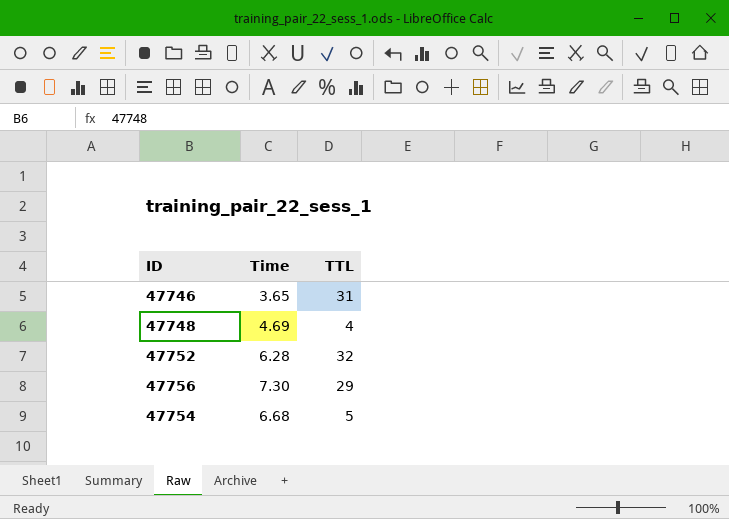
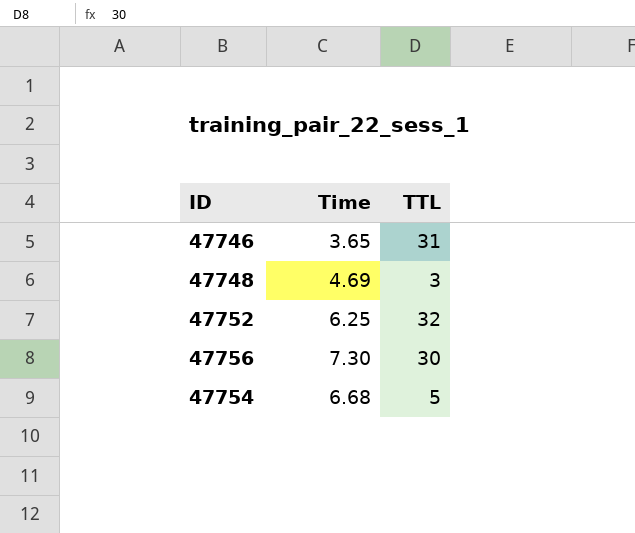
47748 | TTL: 4 -> 3
47752 | Time: 6.28 -> 6.25
47756 | TTL: 29 -> 30

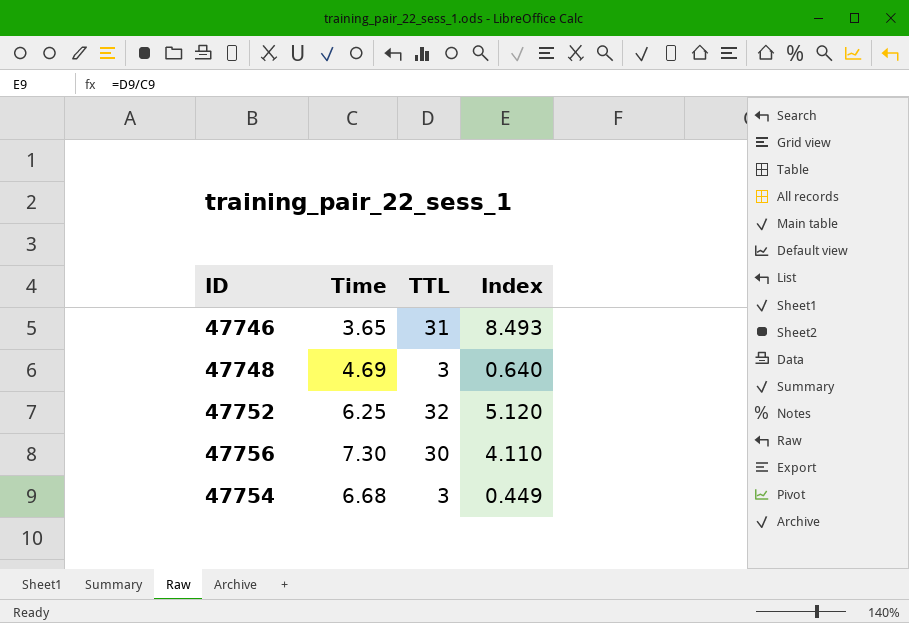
column Index | formula: none -> [TTL] / [Time]
47754 | TTL: 5 -> 3

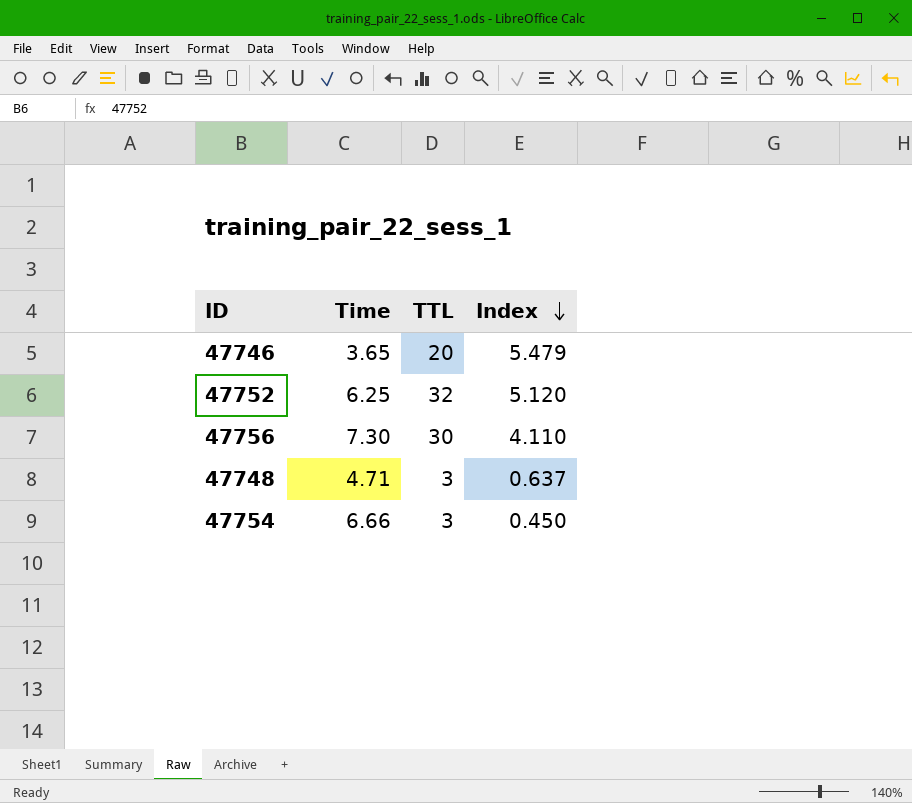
row order: none -> Index descending
47746 | TTL: 31 -> 20
47746 | Index: 8.493 -> 5.479
47748 | Time: 4.69 -> 4.71
47748 | Index: 0.640 -> 0.637
47754 | Time: 6.68 -> 6.66
47754 | Index: 0.449 -> 0.450

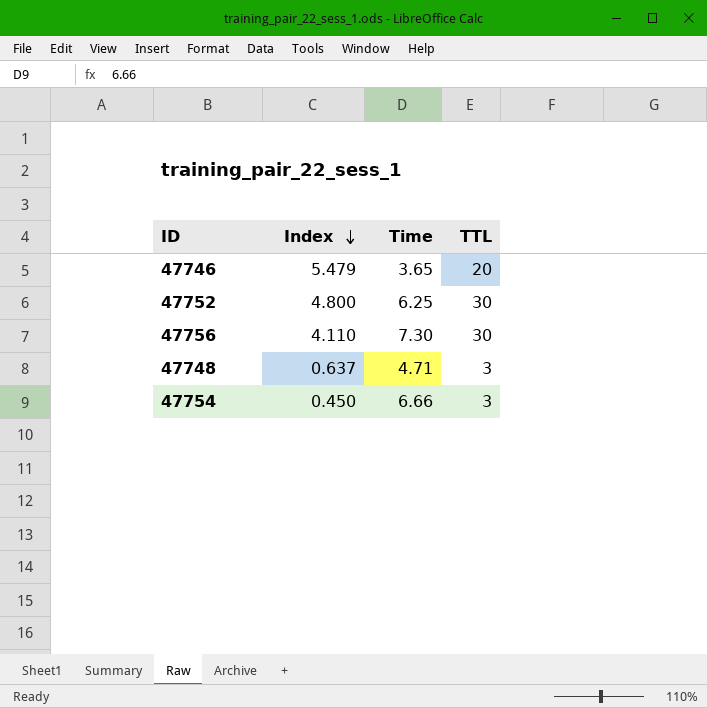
column Index | position: 4 -> 2
47752 | Index: 5.120 -> 4.800
47752 | TTL: 32 -> 30

